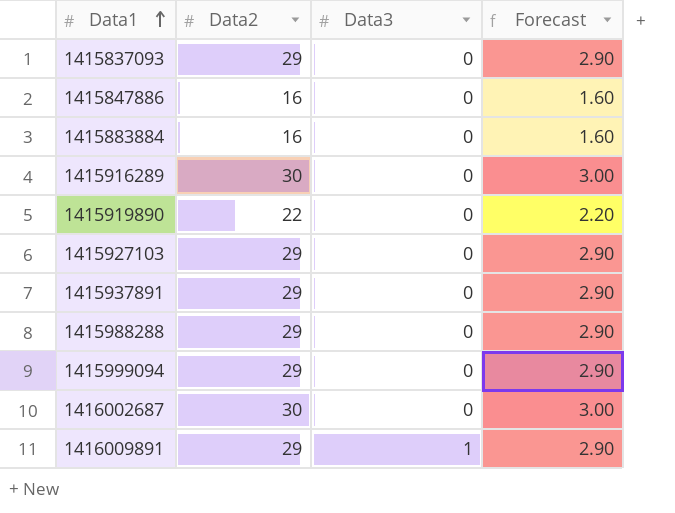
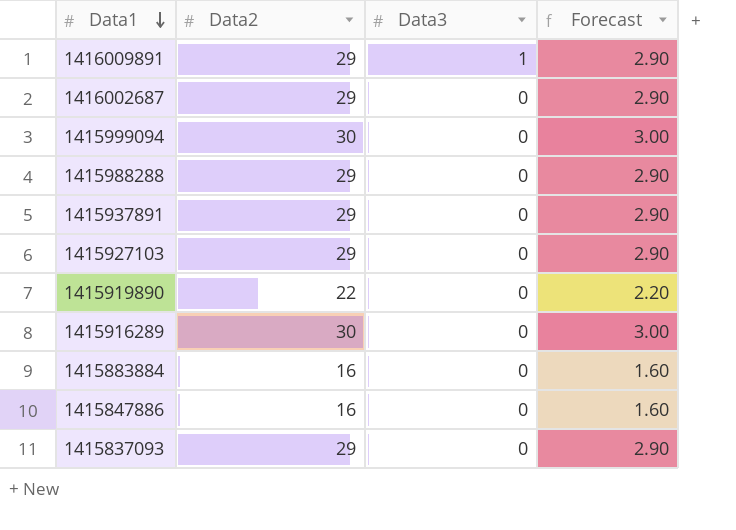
row order: Data1 ascending -> Data1 descending
1416002687 | Data2: 30 -> 29
1416002687 | Forecast: 3.00 -> 2.90
1415999094 | Data2: 29 -> 30
1415999094 | Forecast: 2.90 -> 3.00

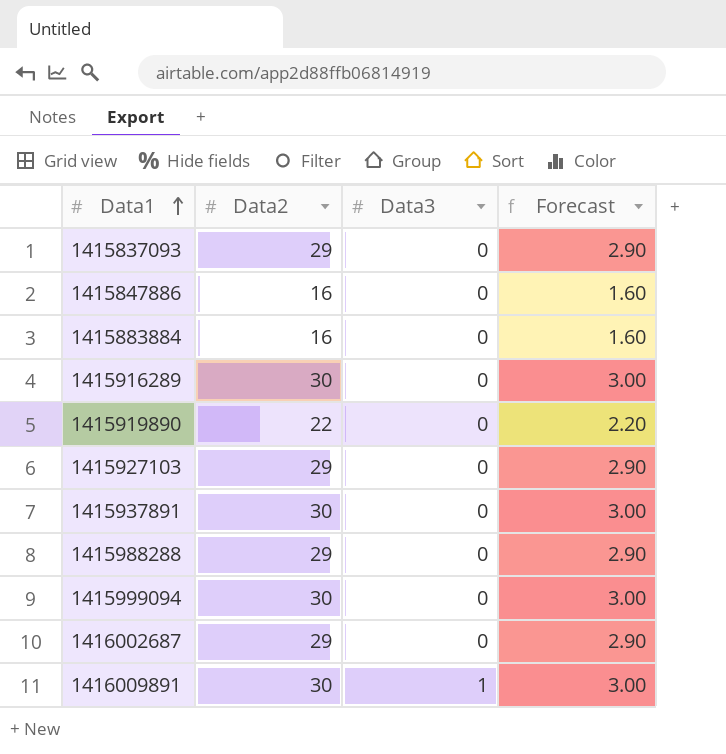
row order: Data1 descending -> Data1 ascending
1415937891 | Data2: 29 -> 30
1415937891 | Forecast: 2.90 -> 3.00
1416009891 | Data2: 29 -> 30
1416009891 | Forecast: 2.90 -> 3.00

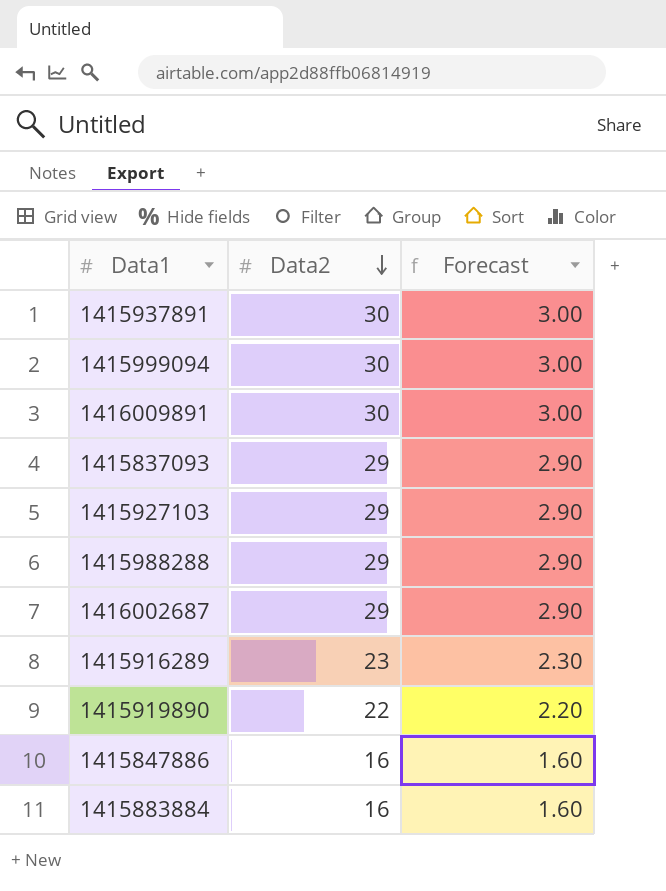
row order: Data1 ascending -> Data2 descending
column Data3 | position: 3 -> none
1415916289 | Data2: 30 -> 23
1415916289 | Forecast: 3.00 -> 2.30

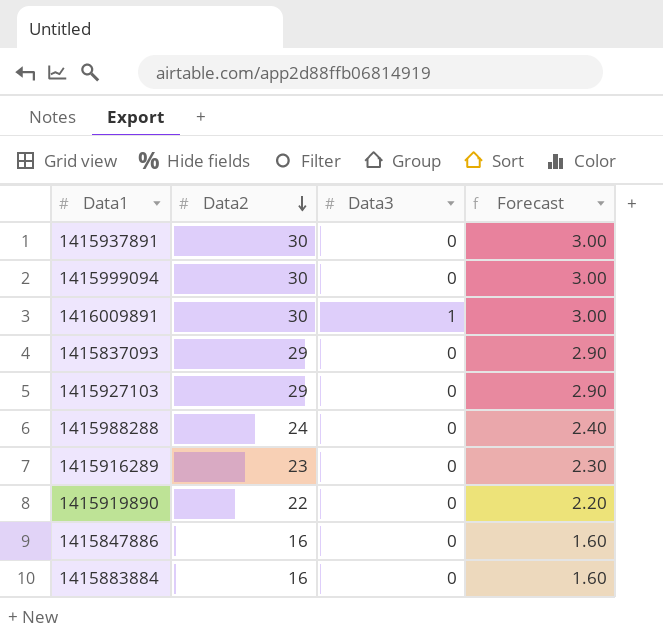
column Data3 | position: none -> 3
row 1416002687: 29 | 2.90 -> none
1415988288 | Data2: 29 -> 24
1415988288 | Forecast: 2.90 -> 2.40

